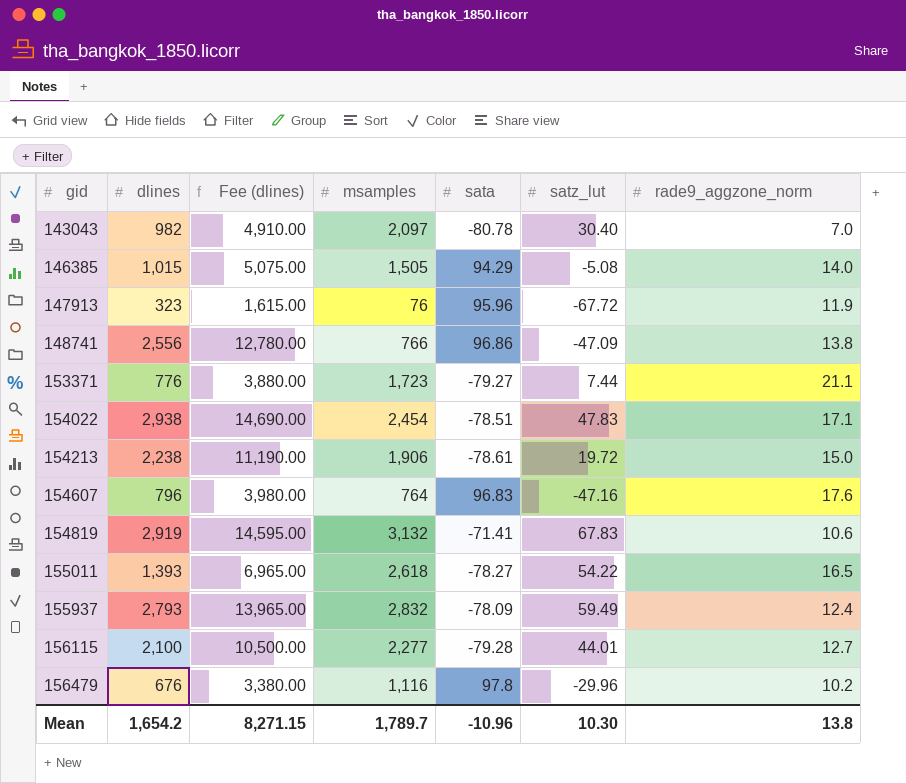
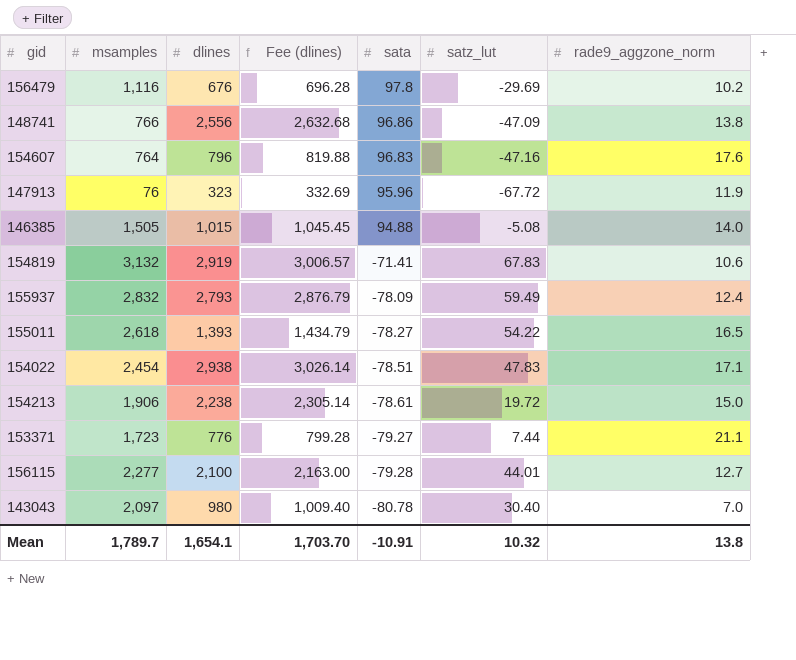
row order: gid ascending -> sata descending
column msamples | position: 4 -> 2
column Fee (dlines) | formula: [dlines] * 5 -> [dlines] * 1.03
156479 | satz_lut: -29.96 -> -29.69
146385 | sata: 94.29 -> 94.88
143043 | dlines: 982 -> 980
Mean | dlines: 1,654.2 -> 1,654.1
Mean | Fee (dlines): 8,271.15 -> 1,703.70
Mean | sata: -10.96 -> -10.91
Mean | satz_lut: 10.30 -> 10.32

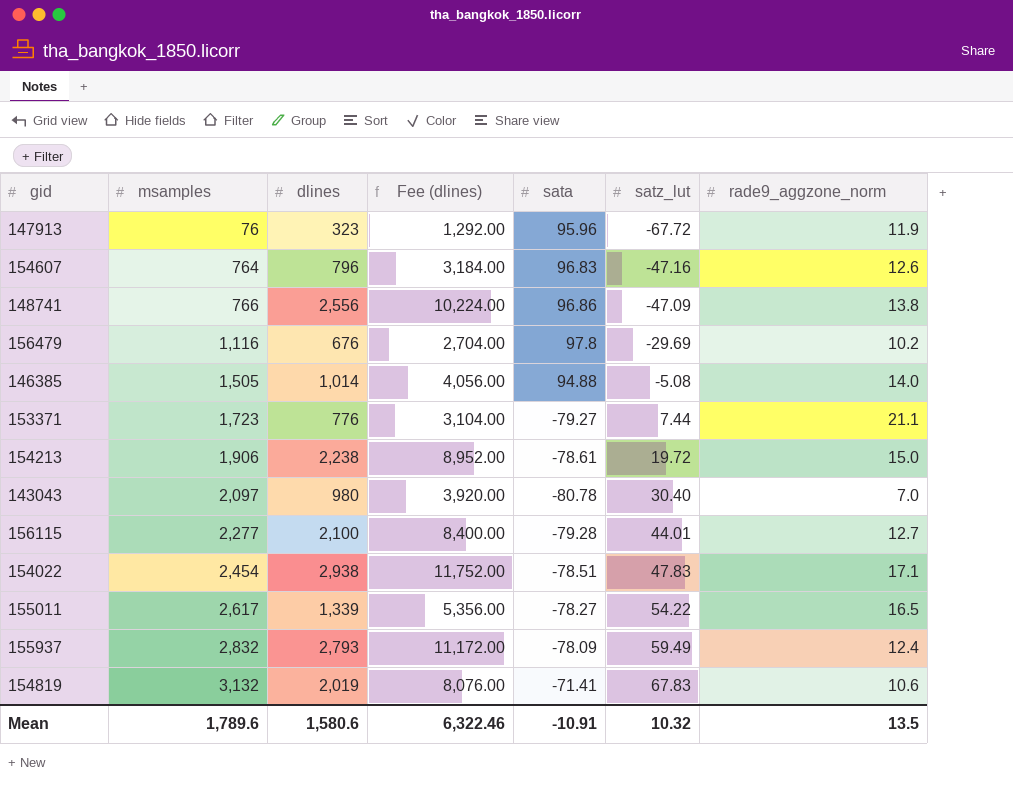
row order: sata descending -> msamples ascending
column Fee (dlines) | formula: [dlines] * 1.03 -> [dlines] * 4
154607 | rade9_aggzone_norm: 17.6 -> 12.6
146385 | dlines: 1,015 -> 1,014
155011 | msamples: 2,618 -> 2,617
155011 | dlines: 1,393 -> 1,339
154819 | dlines: 2,919 -> 2,019
Mean | msamples: 1,789.7 -> 1,789.6
Mean | dlines: 1,654.1 -> 1,580.6
Mean | Fee (dlines): 1,703.70 -> 6,322.46
Mean | rade9_aggzone_norm: 13.8 -> 13.5

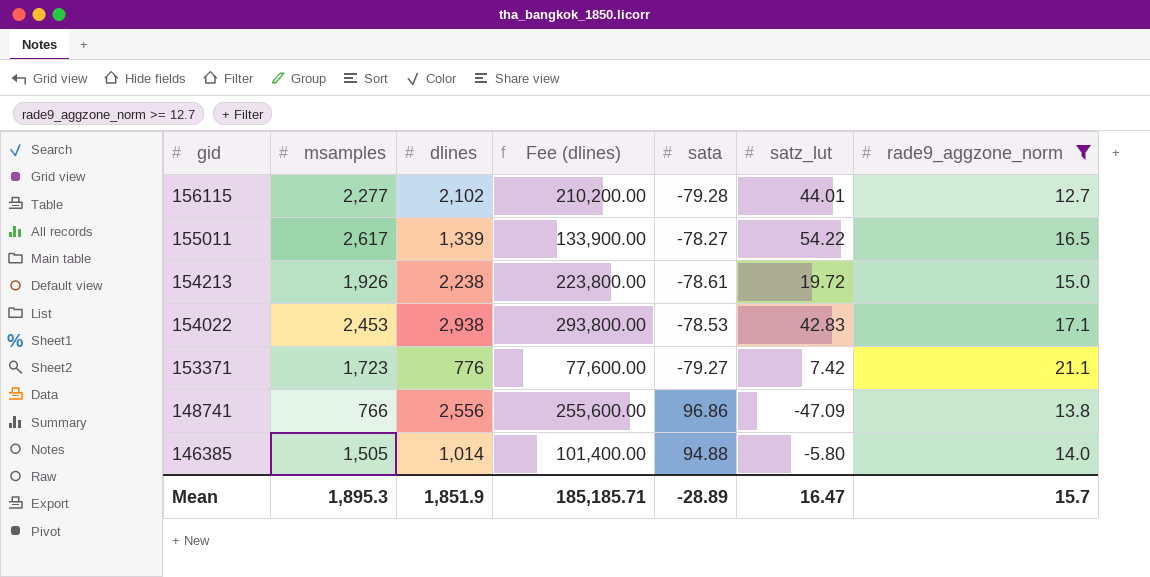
filter: none -> rade9_aggzone_norm >= 12.7
row order: msamples ascending -> gid descending
column Fee (dlines) | formula: [dlines] * 4 -> [dlines] * 100
156115 | dlines: 2,100 -> 2,102
154213 | msamples: 1,906 -> 1,926
154022 | msamples: 2,454 -> 2,453
154022 | sata: -78.51 -> -78.53
154022 | satz_lut: 47.83 -> 42.83
153371 | satz_lut: 7.44 -> 7.42
146385 | satz_lut: -5.08 -> -5.80
Mean | msamples: 1,789.6 -> 1,895.3
Mean | dlines: 1,580.6 -> 1,851.9
Mean | Fee (dlines): 6,322.46 -> 185,185.71
Mean | sata: -10.91 -> -28.89
Mean | satz_lut: 10.32 -> 16.47
Mean | rade9_aggzone_norm: 13.5 -> 15.7

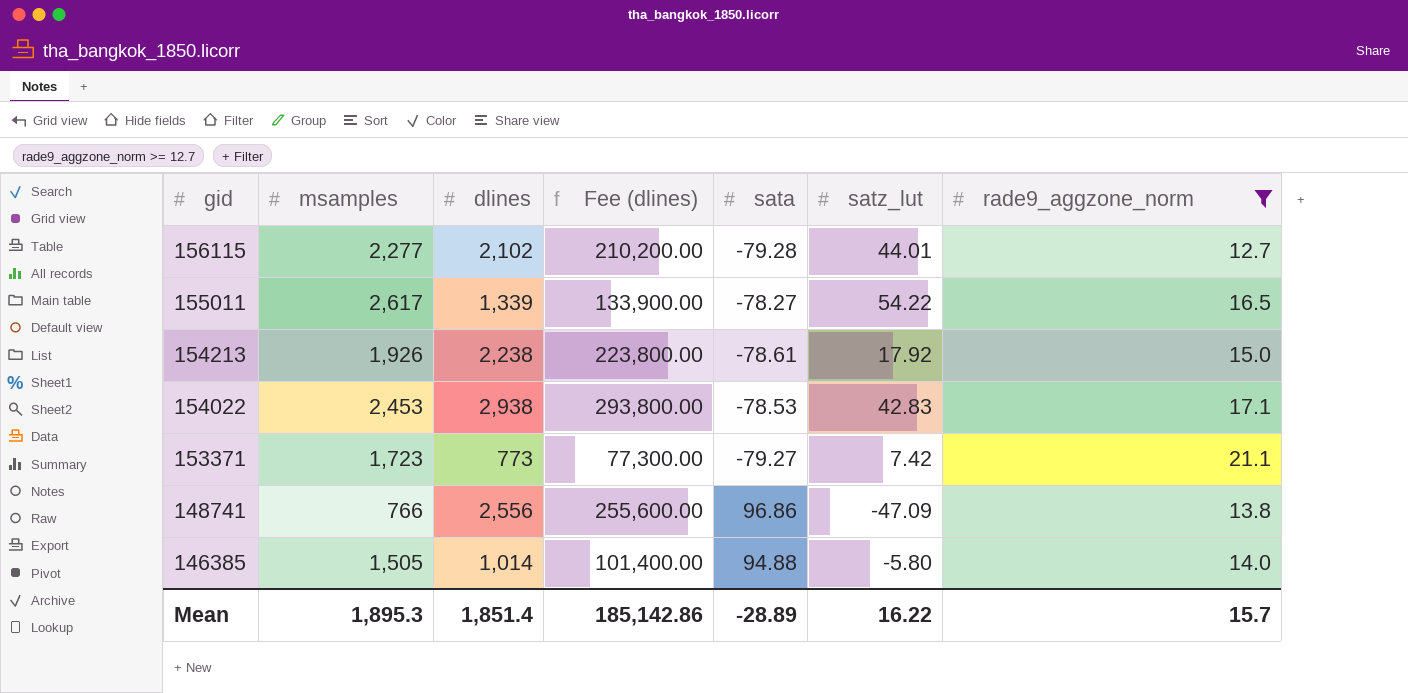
154213 | satz_lut: 19.72 -> 17.92
153371 | dlines: 776 -> 773
153371 | Fee (dlines): 77,600.00 -> 77,300.00
Mean | dlines: 1,851.9 -> 1,851.4
Mean | Fee (dlines): 185,185.71 -> 185,142.86
Mean | satz_lut: 16.47 -> 16.22

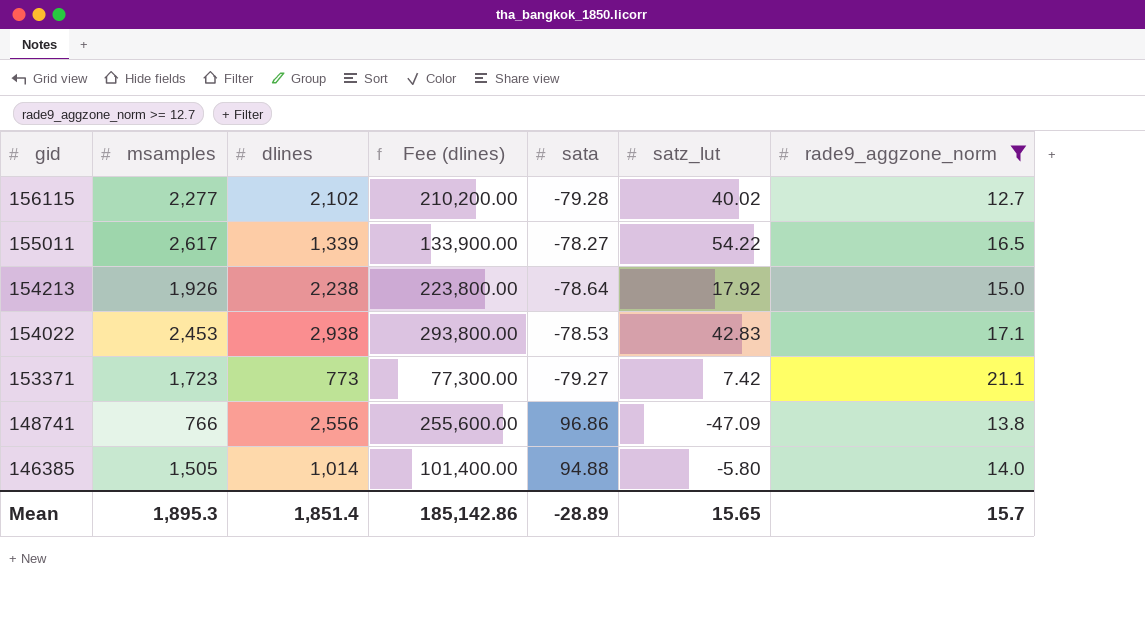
156115 | satz_lut: 44.01 -> 40.02
154213 | sata: -78.61 -> -78.64
Mean | satz_lut: 16.22 -> 15.65

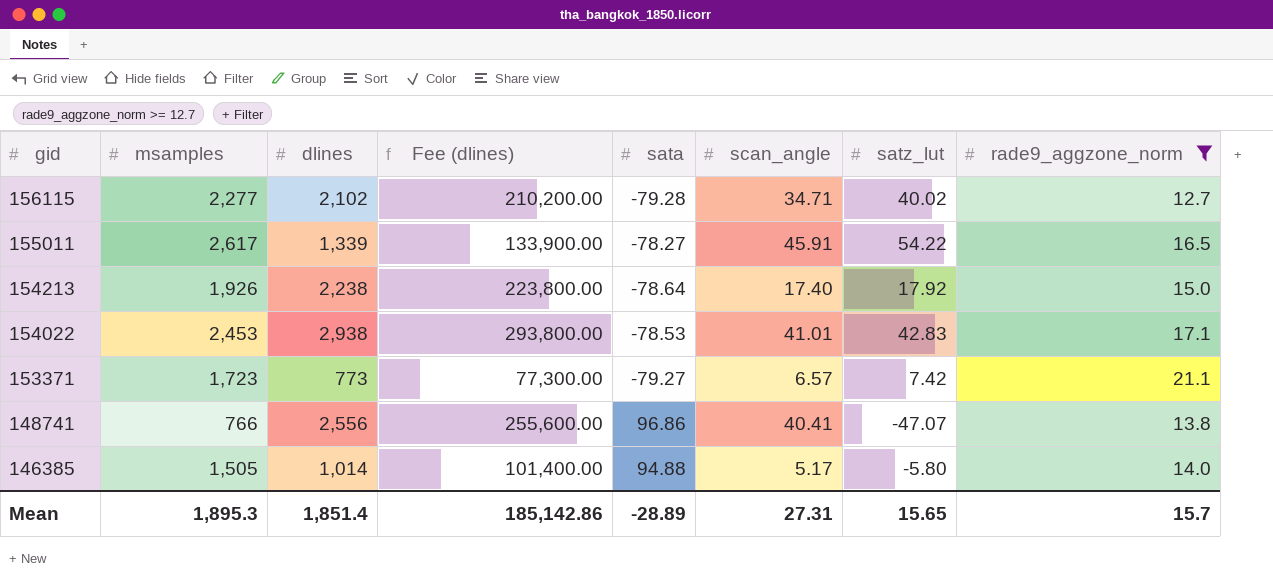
column scan_angle | position: none -> 6
148741 | satz_lut: -47.09 -> -47.07

